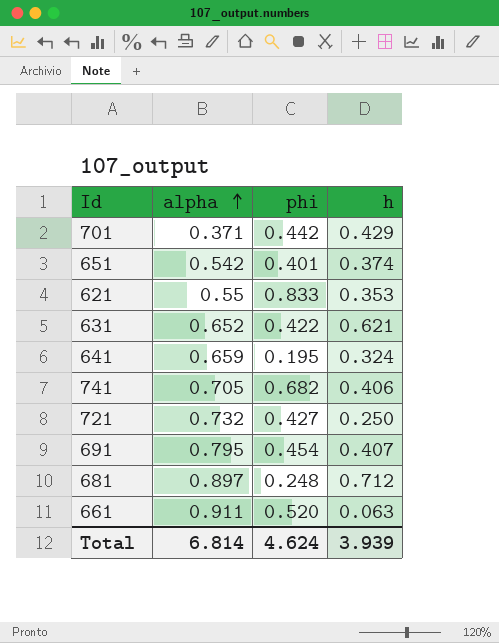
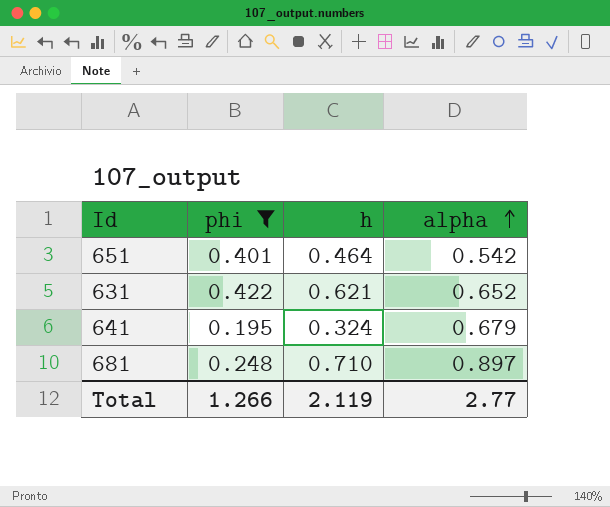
filter: none -> phi <= 0.422
column alpha | position: 2 -> 4
651 | h: 0.374 -> 0.464
641 | alpha: 0.659 -> 0.679
681 | h: 0.712 -> 0.710
Total | phi: 4.624 -> 1.266
Total | h: 3.939 -> 2.119
Total | alpha: 6.814 -> 2.77

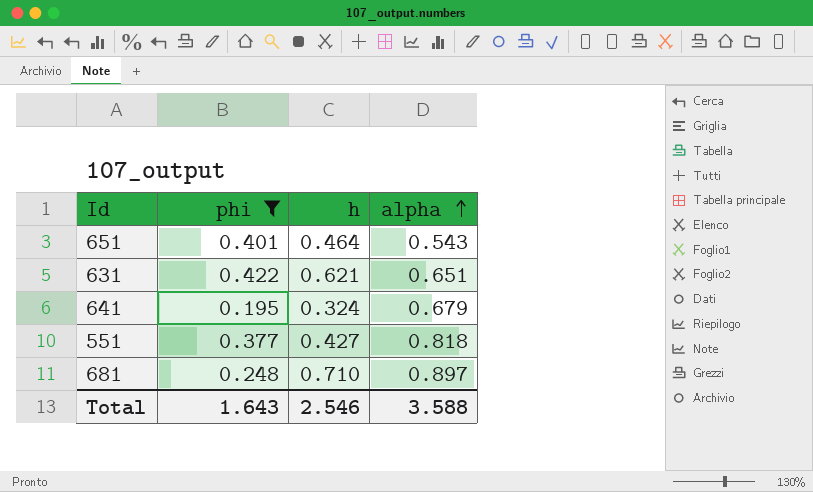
651 | alpha: 0.542 -> 0.543
631 | alpha: 0.652 -> 0.651
row 551: none -> 0.377 | 0.427 | 0.818
Total | phi: 1.266 -> 1.643
Total | h: 2.119 -> 2.546
Total | alpha: 2.77 -> 3.588

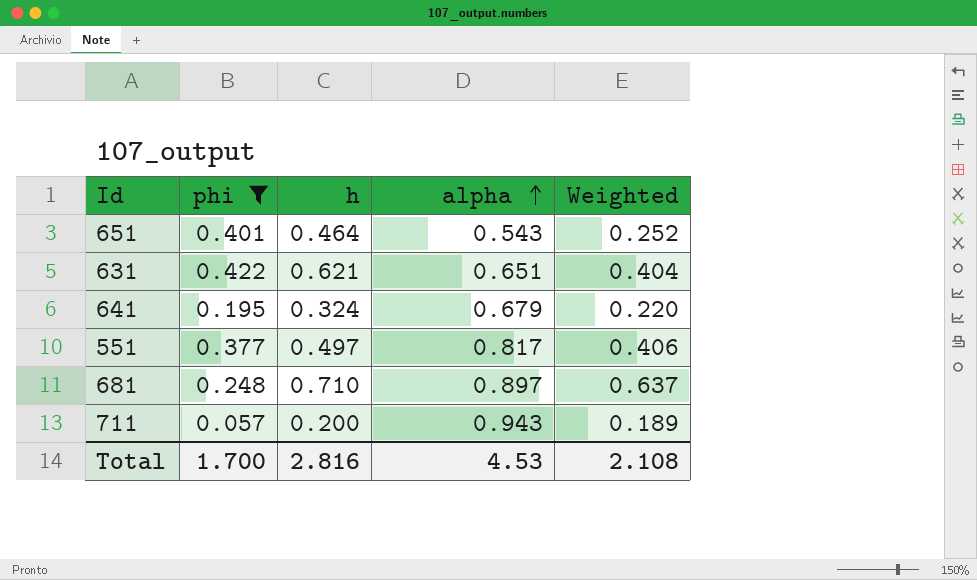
column Weighted | formula: none -> [h] * [alpha]
551 | h: 0.427 -> 0.497
551 | alpha: 0.818 -> 0.817
row 711: none -> 0.057 | 0.200 | 0.943 | 0.189
Total | phi: 1.643 -> 1.700
Total | h: 2.546 -> 2.816
Total | alpha: 3.588 -> 4.53

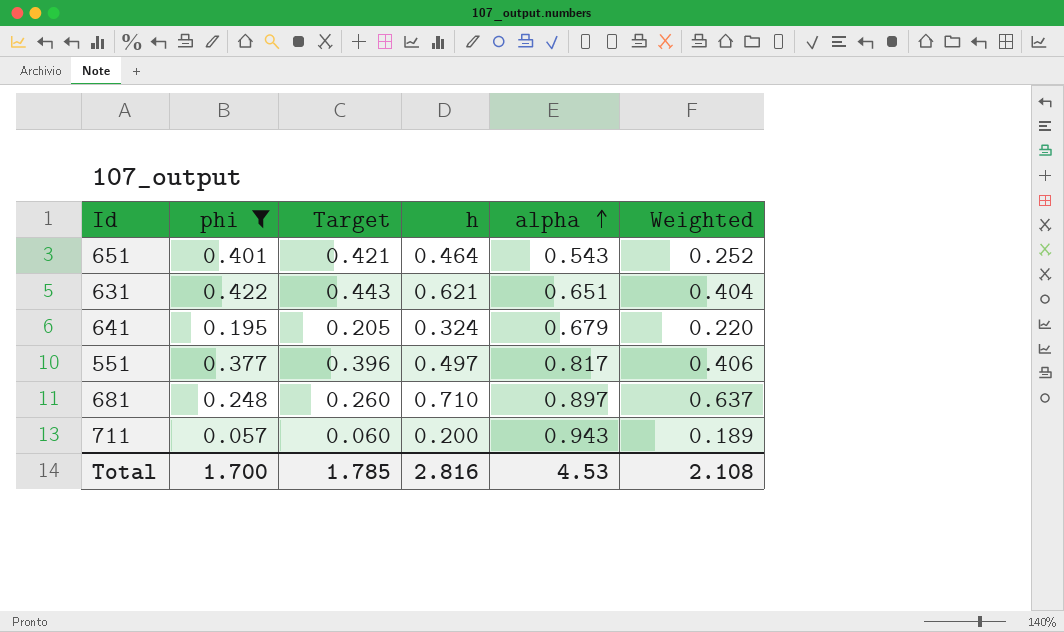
column Target | formula: none -> [phi] * 1.05

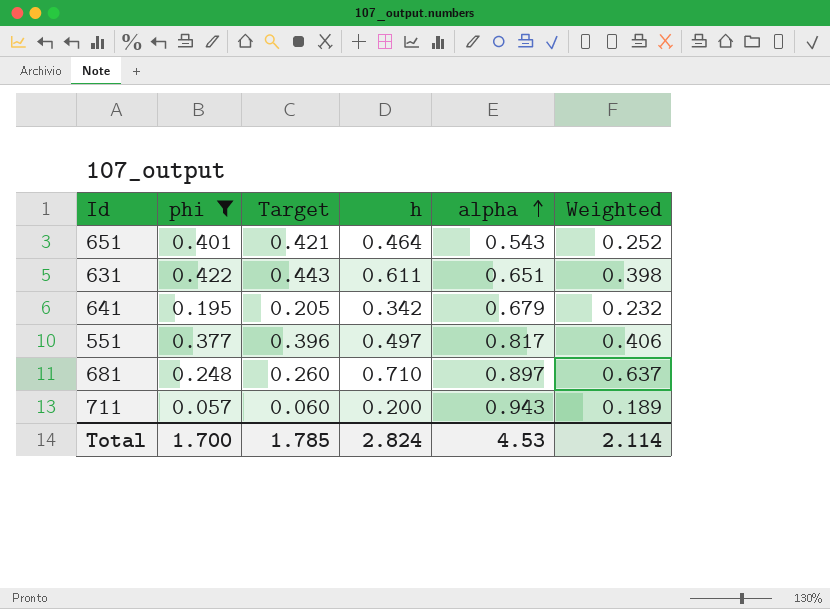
631 | h: 0.621 -> 0.611
631 | Weighted: 0.404 -> 0.398
641 | h: 0.324 -> 0.342
641 | Weighted: 0.220 -> 0.232
Total | h: 2.816 -> 2.824
Total | Weighted: 2.108 -> 2.114

